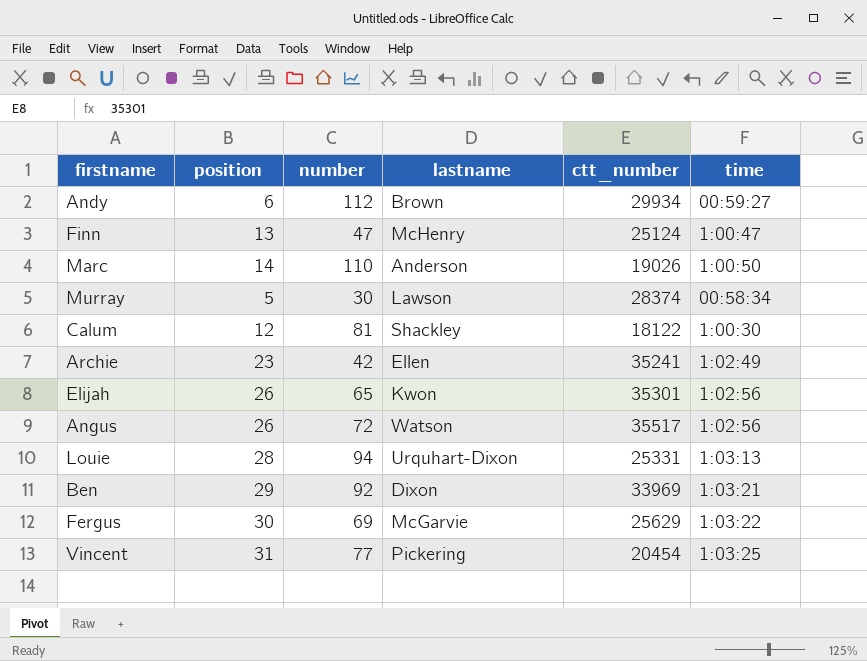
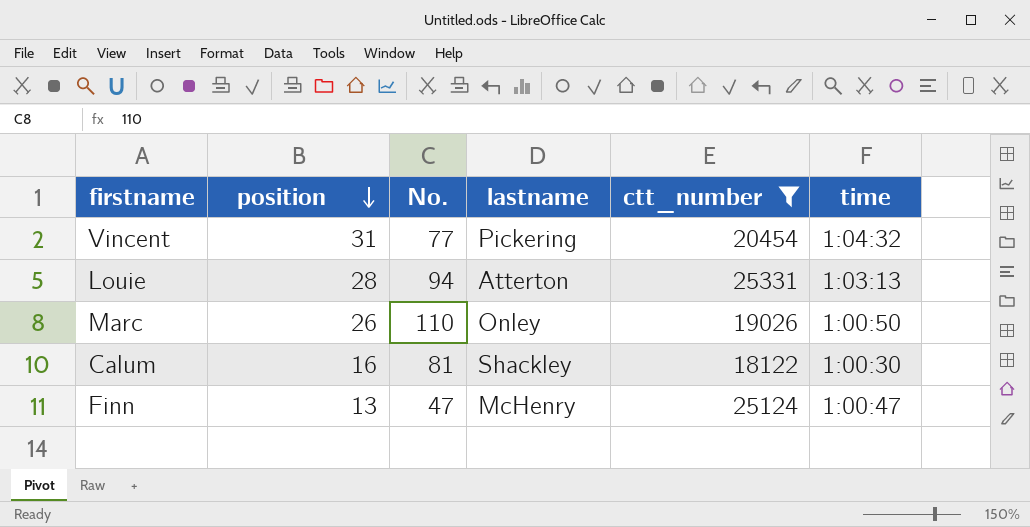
filter: none -> ctt_number <= 25331
row order: none -> position descending
column name: number -> No.
Vincent | time: 1:03:25 -> 1:04:32
Louie | lastname: Urquhart-Dixon -> Atterton
Marc | position: 14 -> 26
Marc | lastname: Anderson -> Onley
Calum | position: 12 -> 16

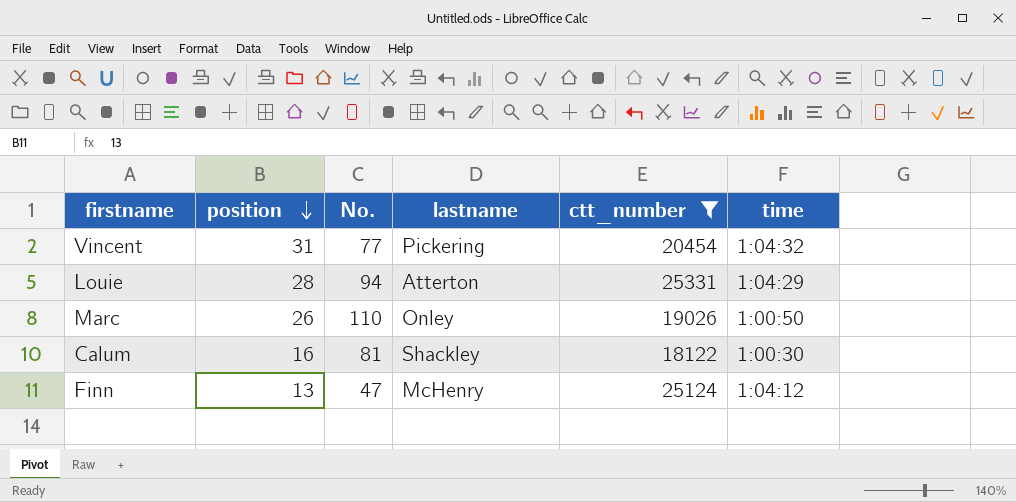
Louie | time: 1:03:13 -> 1:04:29
Finn | time: 1:00:47 -> 1:04:12

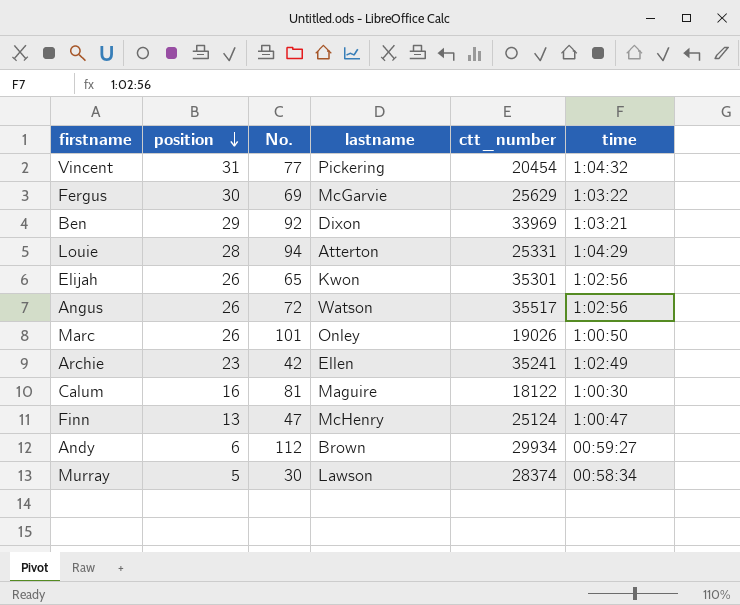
filter: ctt_number <= 25331 -> none
Marc | No.: 110 -> 101
Calum | lastname: Shackley -> Maguire
Finn | time: 1:04:12 -> 1:00:47

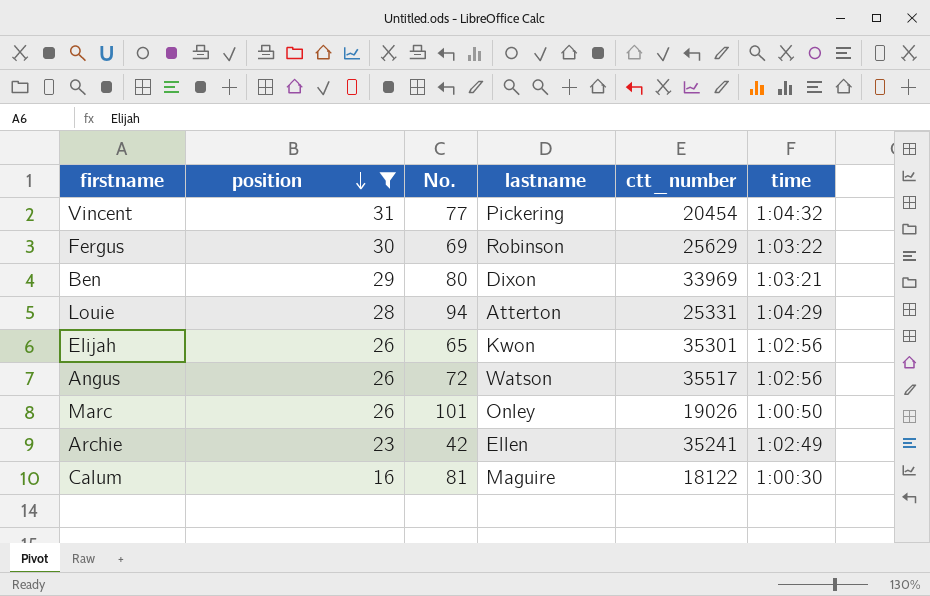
filter: none -> position >= 16
Fergus | lastname: McGarvie -> Robinson
Ben | No.: 92 -> 80

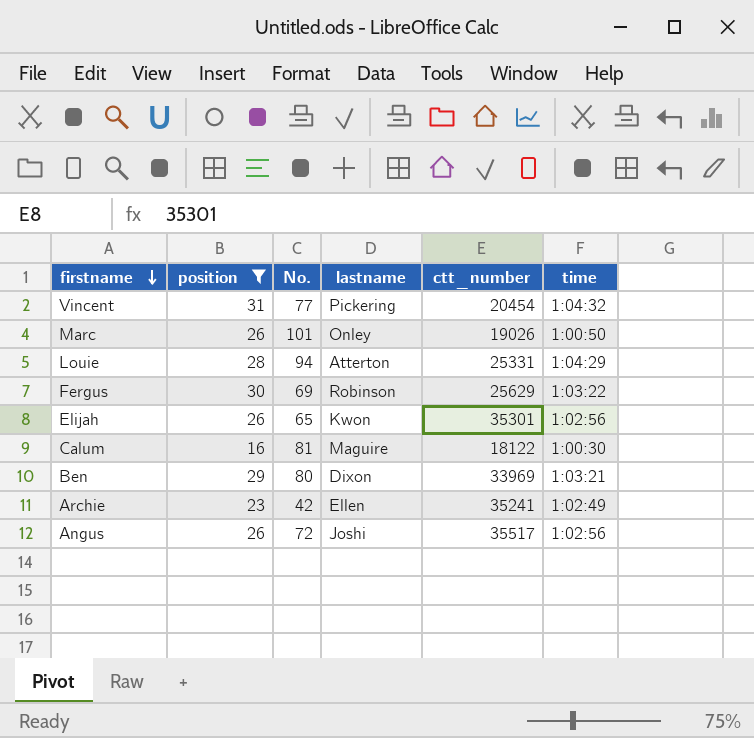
row order: position descending -> firstname descending
Angus | lastname: Watson -> Joshi

